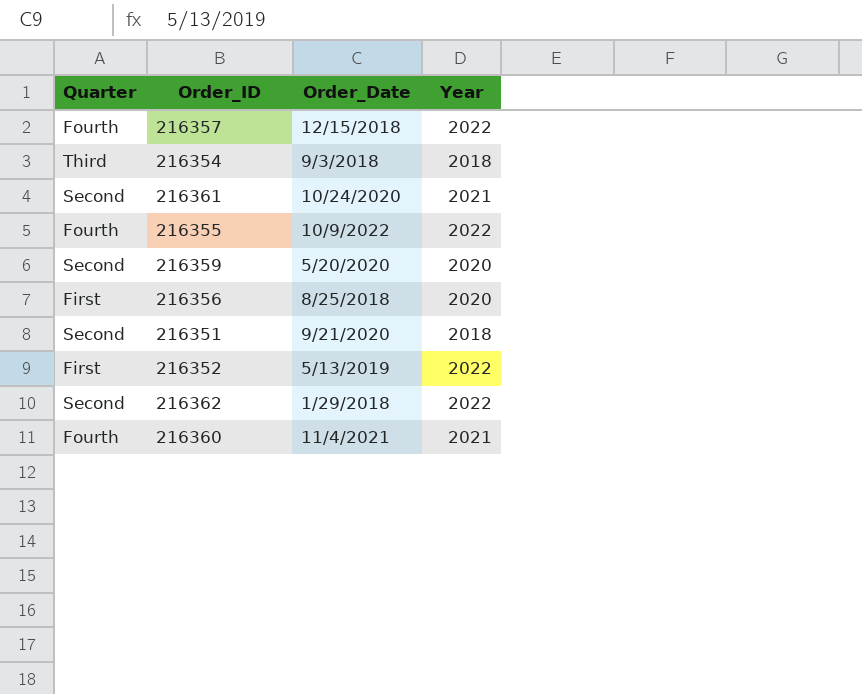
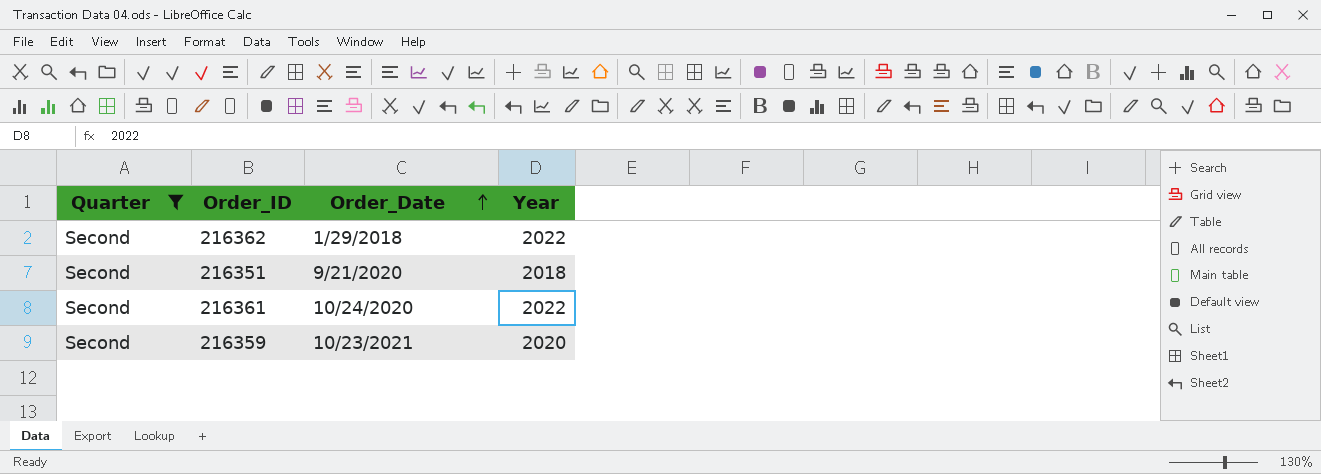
filter: none -> Quarter = Second
row order: none -> Order_Date ascending
216361 | Year: 2021 -> 2022
216359 | Order_Date: 5/20/2020 -> 10/23/2021

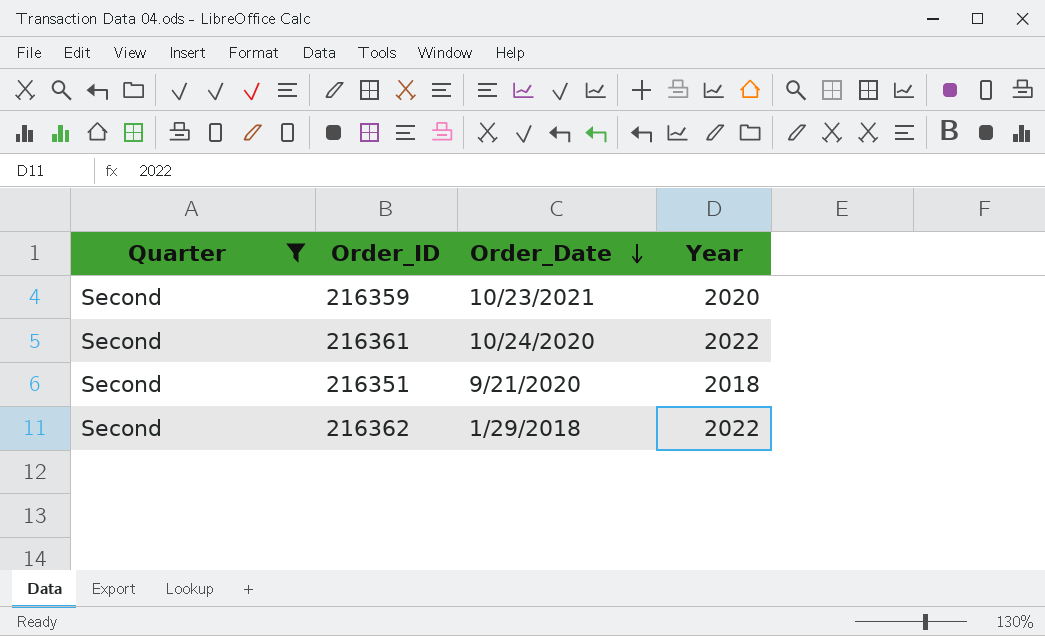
row order: Order_Date ascending -> Order_Date descending

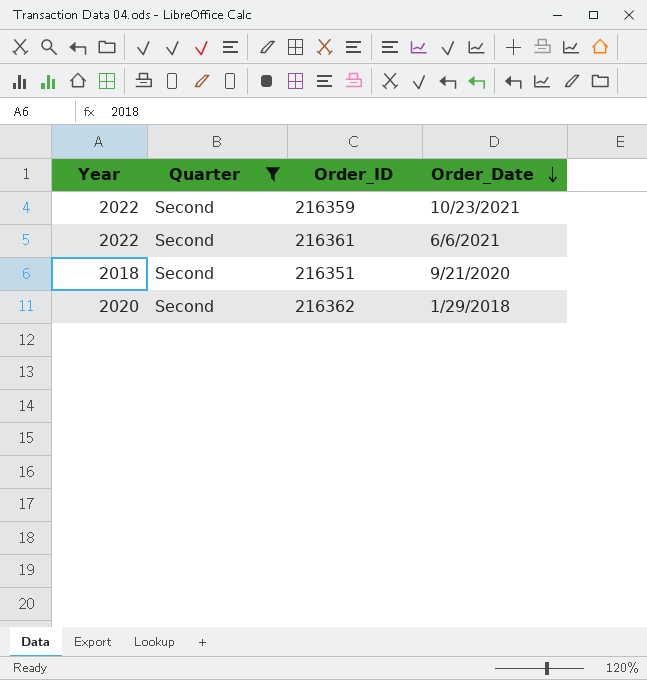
column Year | position: 4 -> 1
216359 | Year: 2020 -> 2022
216361 | Order_Date: 10/24/2020 -> 6/6/2021
216362 | Year: 2022 -> 2020

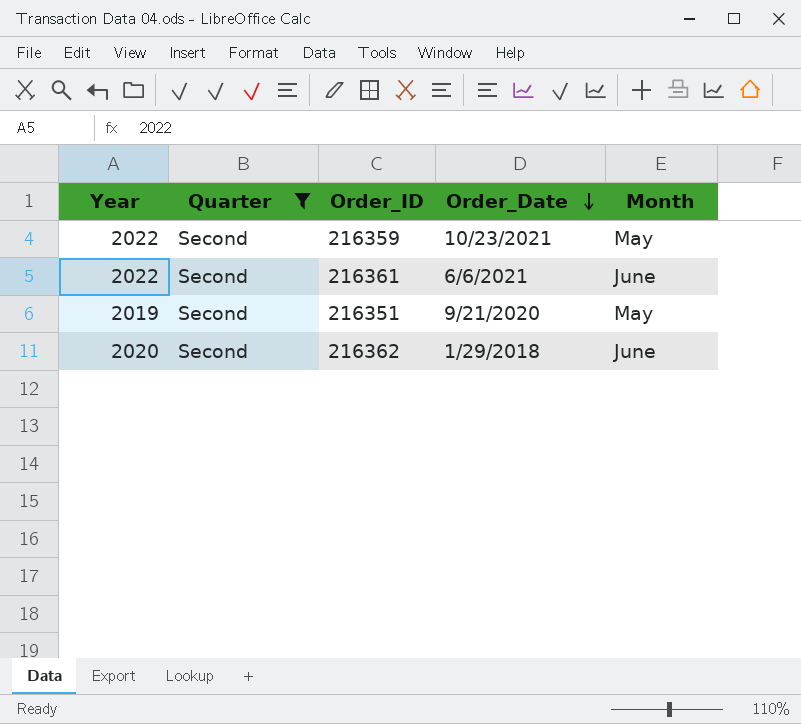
column Month | position: none -> 5
216351 | Year: 2018 -> 2019

